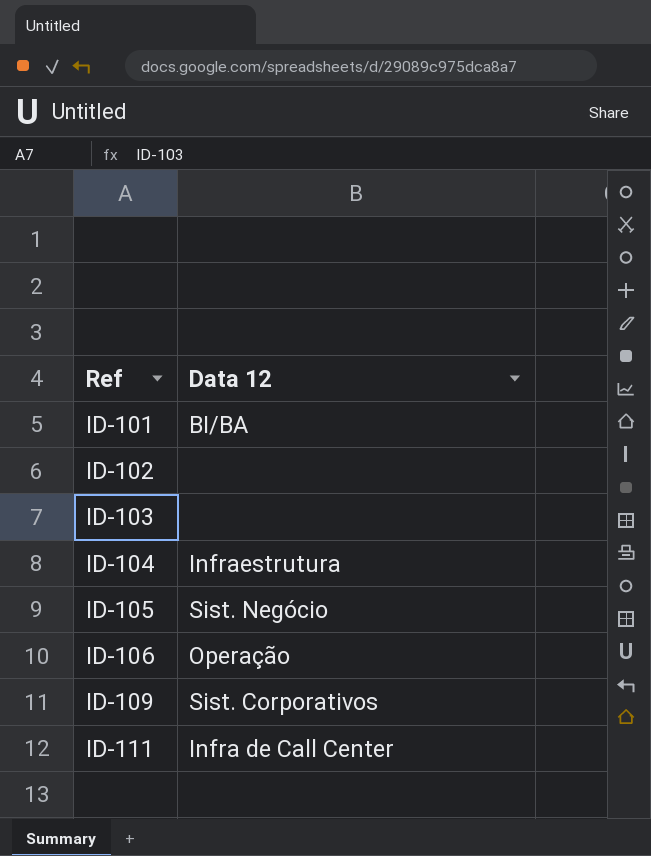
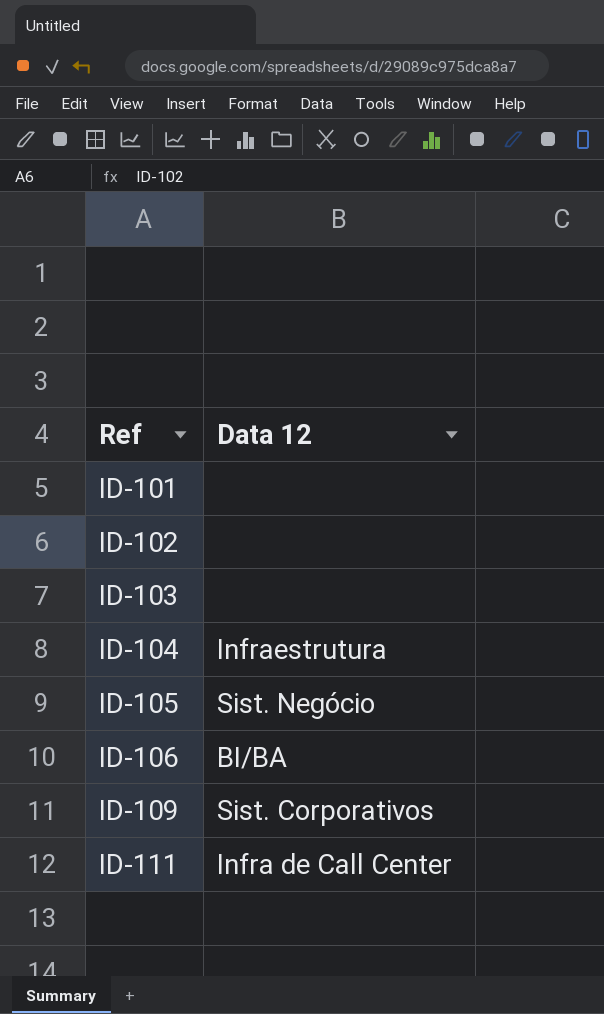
ID-101 | Data 12: BI/BA -> none
ID-106 | Data 12: Operação -> BI/BA

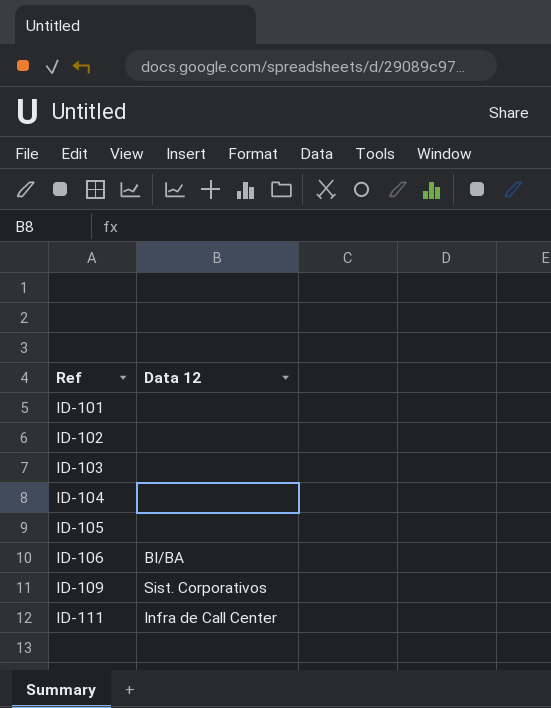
ID-104 | Data 12: Infraestrutura -> none
ID-105 | Data 12: Sist. Negócio -> none

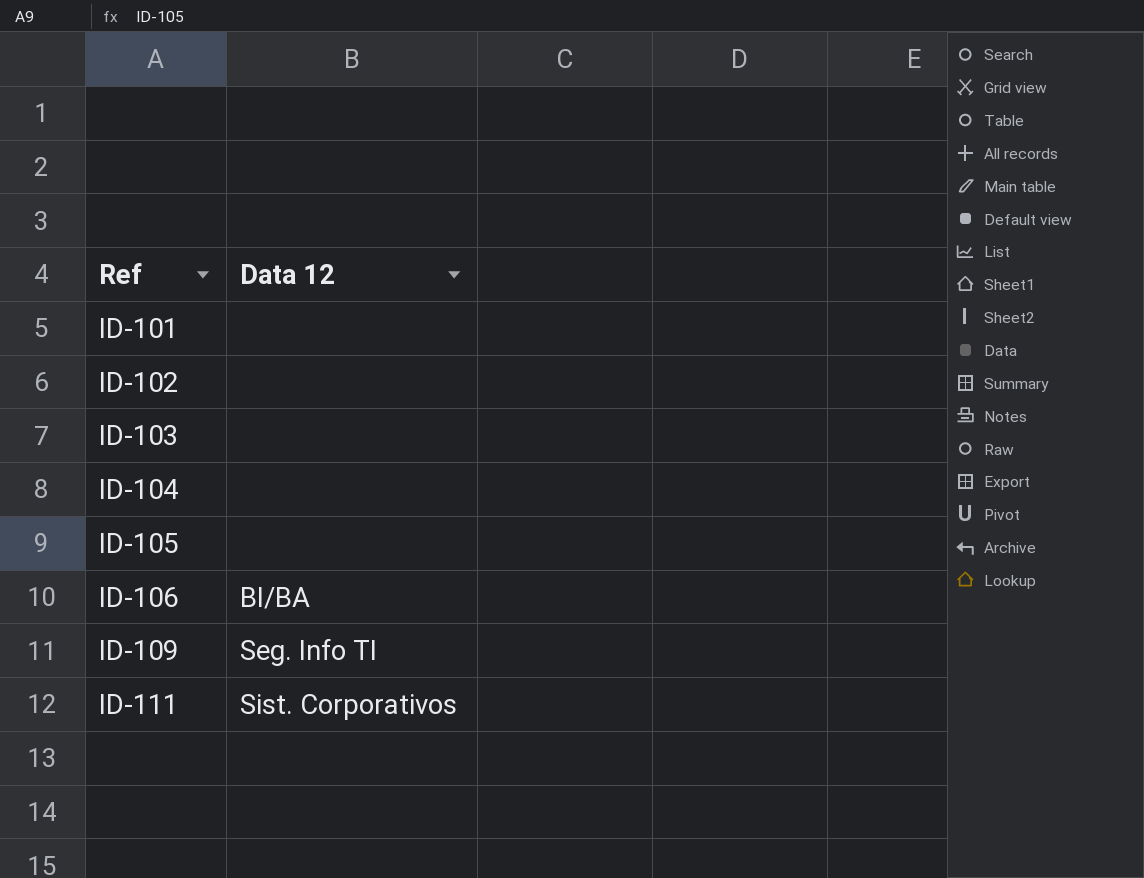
ID-109 | Data 12: Sist. Corporativos -> Seg. Info TI
ID-111 | Data 12: Infra de Call Center -> Sist. Corporativos

